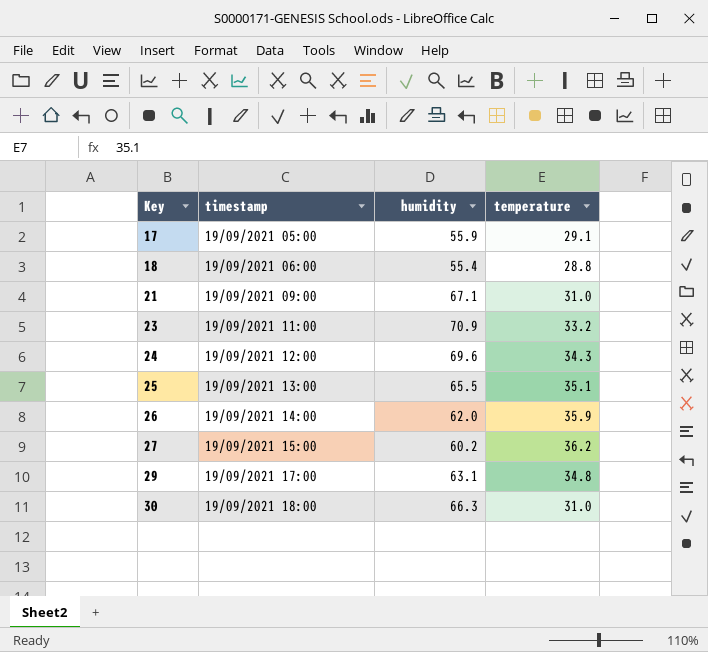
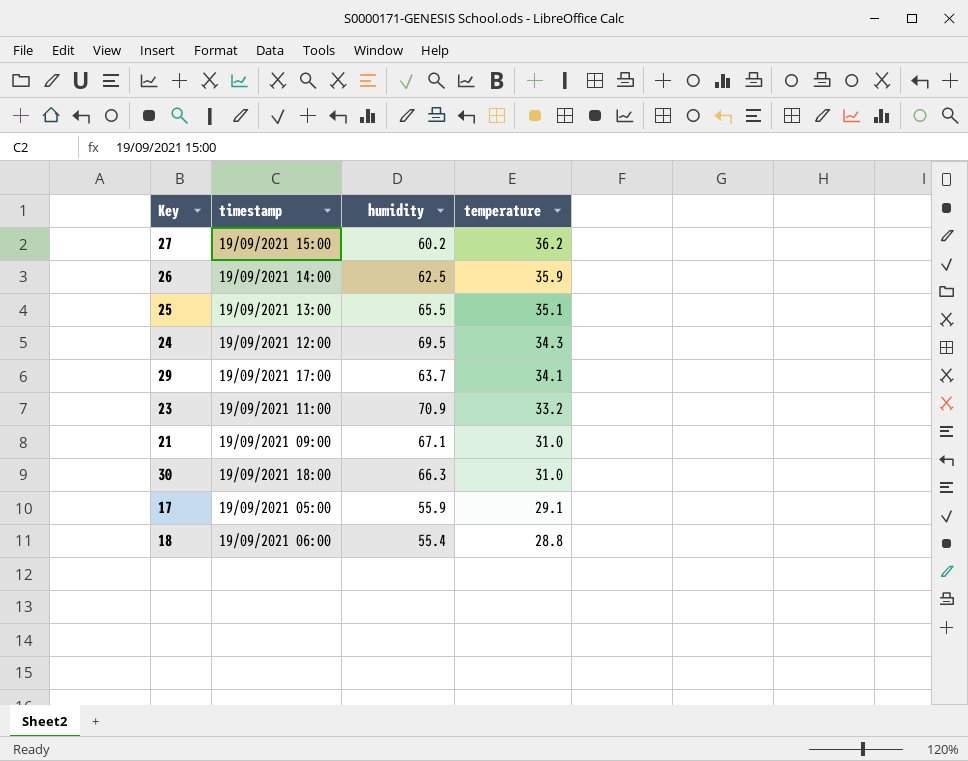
row order: Key ascending -> temperature descending
26 | humidity: 62.0 -> 62.5
24 | humidity: 69.6 -> 69.5
29 | humidity: 63.1 -> 63.7
29 | temperature: 34.8 -> 34.1

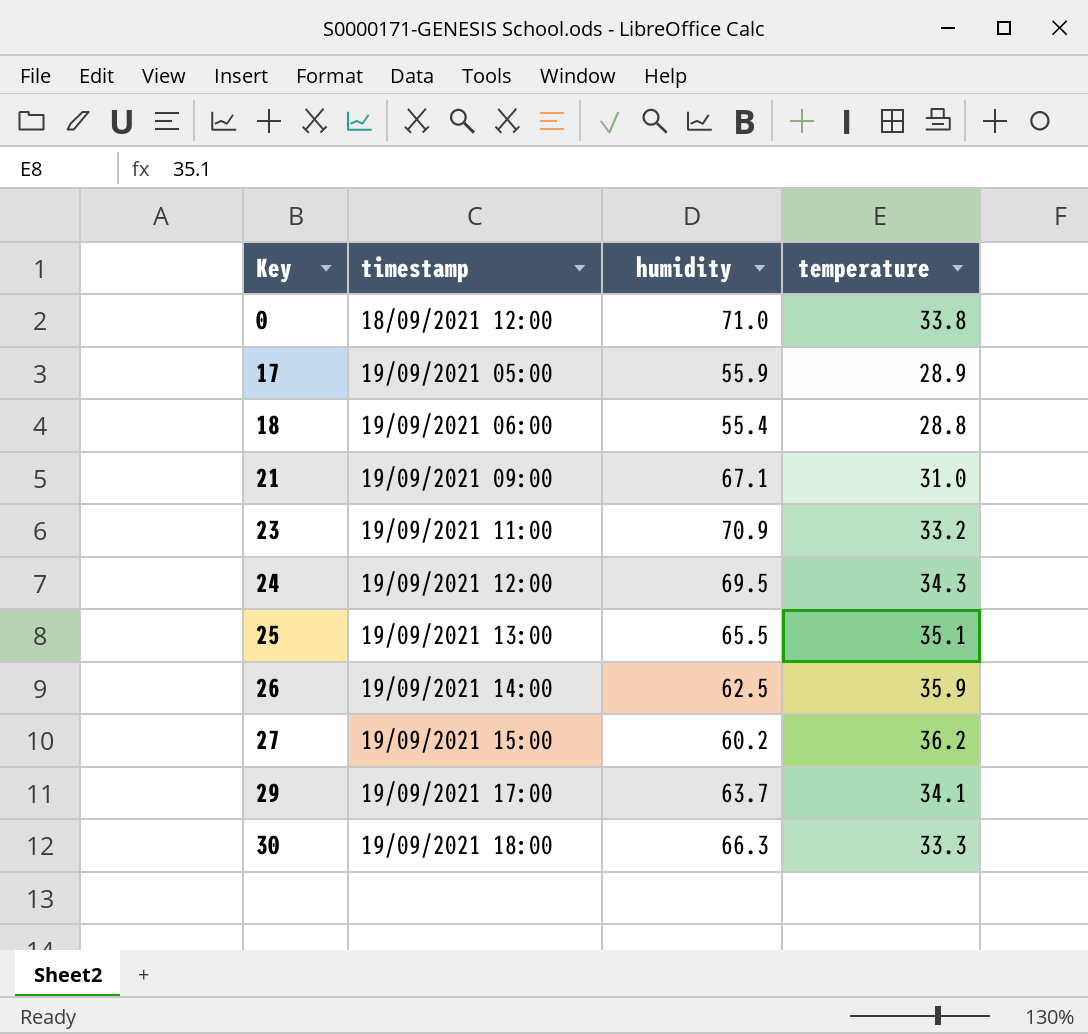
row order: temperature descending -> Key ascending
row 0: none -> 18/09/2021 12:00 | 71.0 | 33.8
17 | temperature: 29.1 -> 28.9
30 | temperature: 31.0 -> 33.3

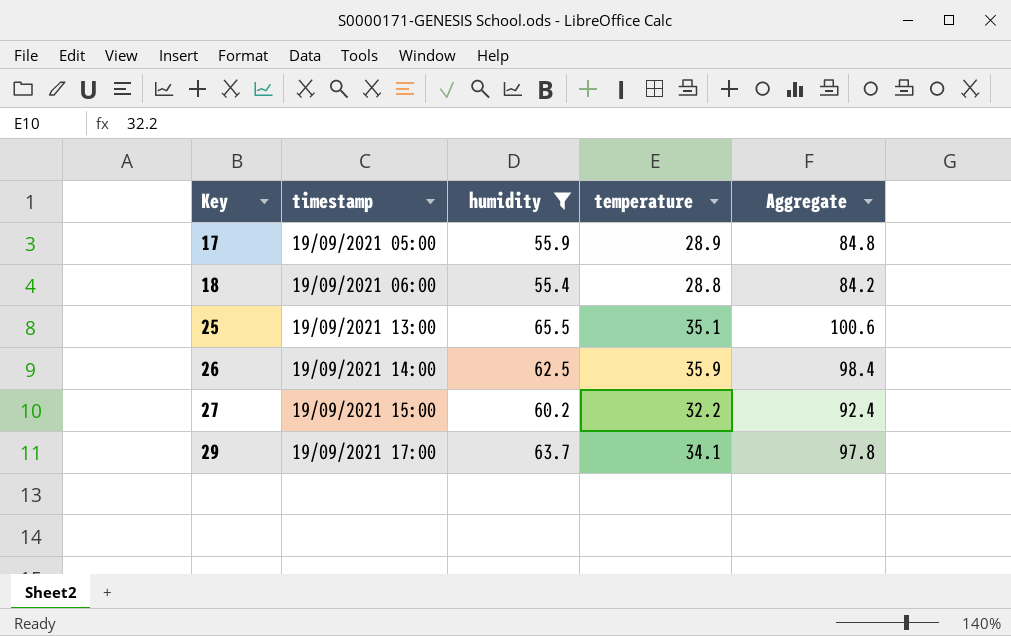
filter: none -> humidity <= 65.5
column Aggregate | formula: none -> [humidity] + [temperature]
27 | temperature: 36.2 -> 32.2

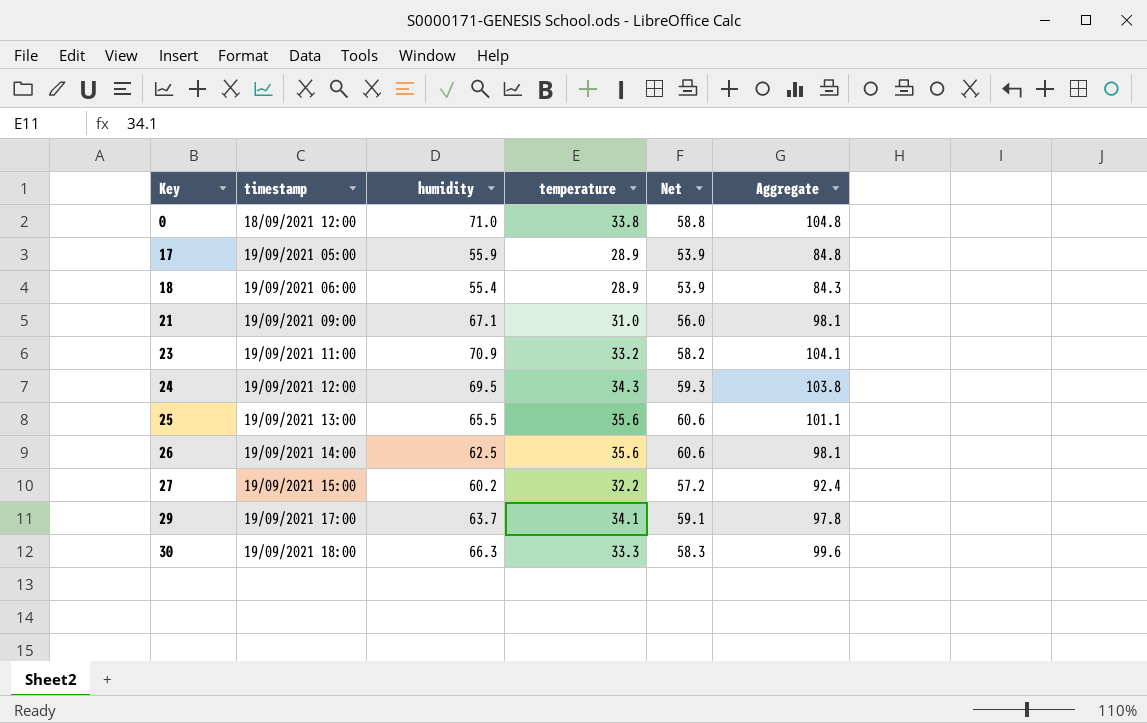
filter: humidity <= 65.5 -> none
column Net | formula: none -> [temperature] + 25
18 | temperature: 28.8 -> 28.9
18 | Aggregate: 84.2 -> 84.3
25 | temperature: 35.1 -> 35.6
25 | Aggregate: 100.6 -> 101.1
26 | temperature: 35.9 -> 35.6
26 | Aggregate: 98.4 -> 98.1

